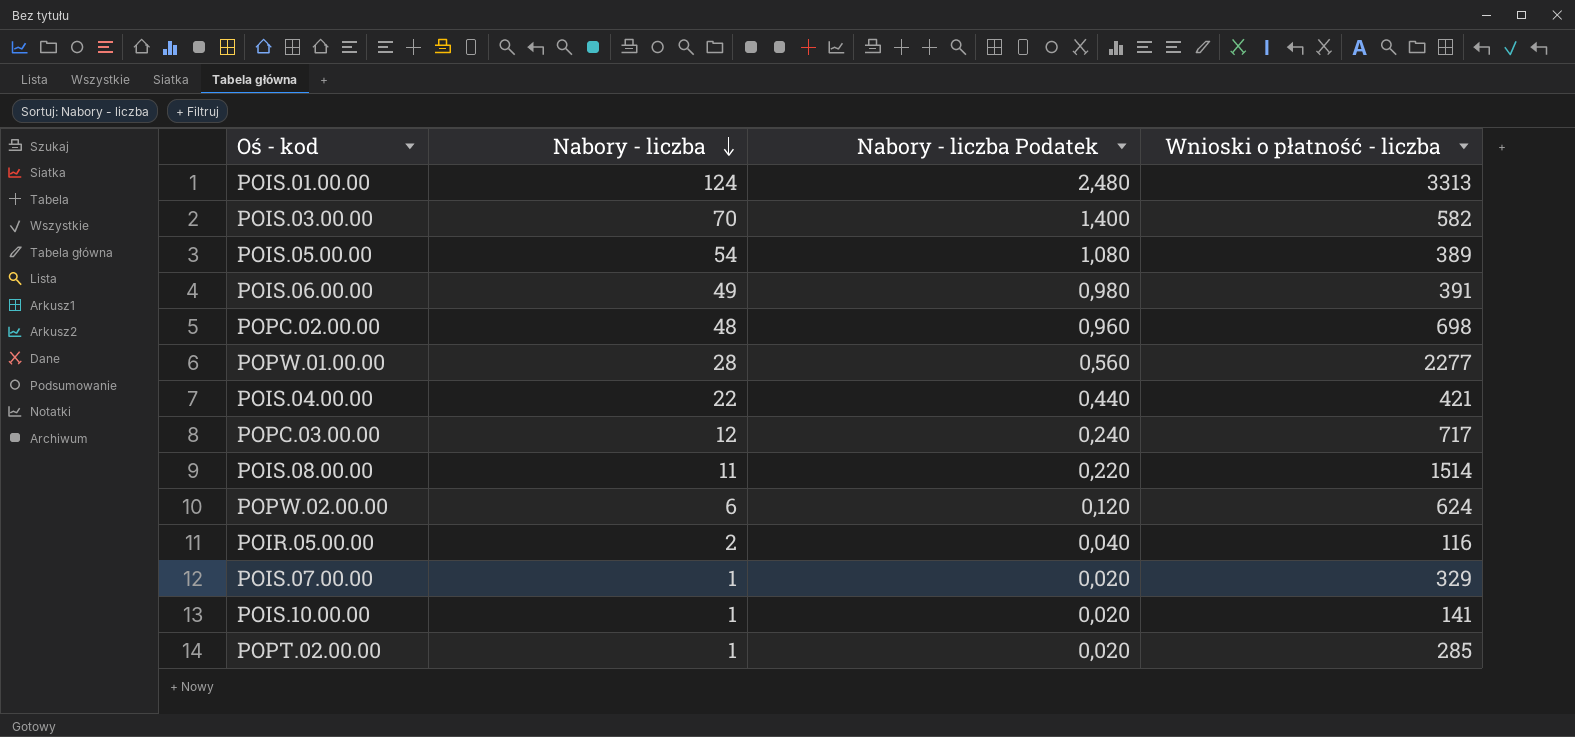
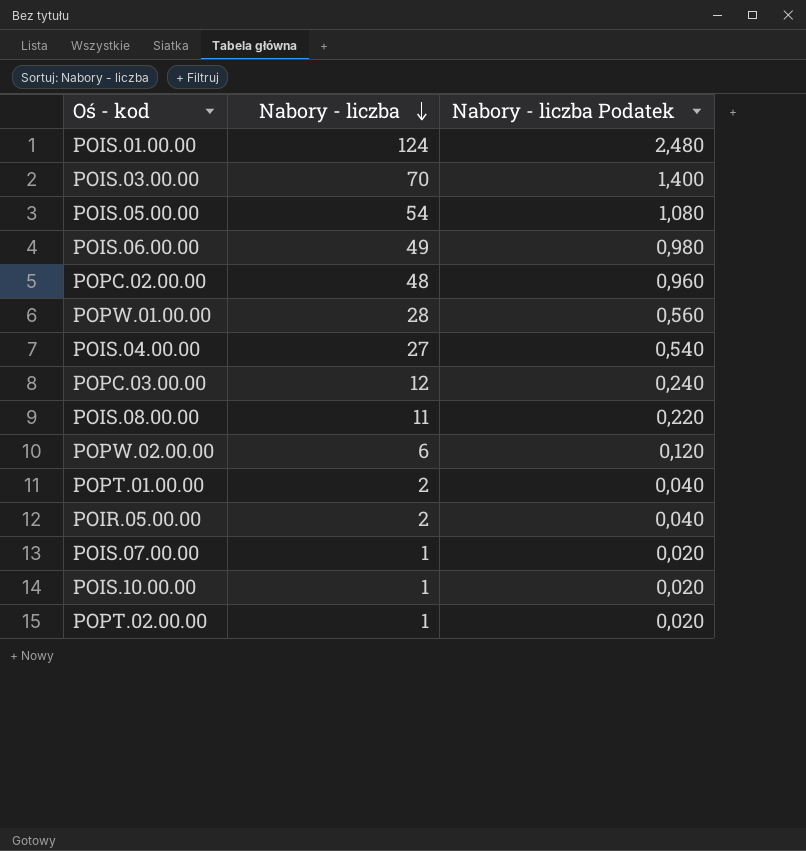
column Wnioski o płatność - liczba | position: 4 -> none
POIS.04.00.00 | Nabory - liczba: 22 -> 27
POIS.04.00.00 | Nabory - liczba Podatek: 0,440 -> 0,540
row POPT.01.00.00: none -> 2 | 0,040

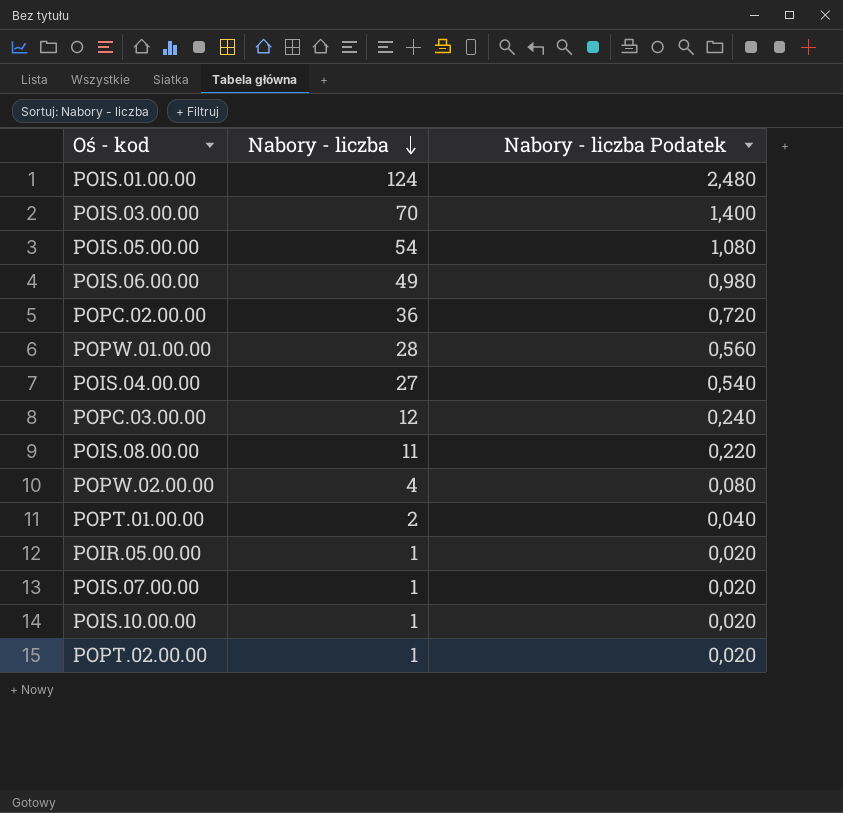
POPC.02.00.00 | Nabory - liczba: 48 -> 36
POPC.02.00.00 | Nabory - liczba Podatek: 0,960 -> 0,720
POPW.02.00.00 | Nabory - liczba: 6 -> 4
POPW.02.00.00 | Nabory - liczba Podatek: 0,120 -> 0,080
POIR.05.00.00 | Nabory - liczba: 2 -> 1
POIR.05.00.00 | Nabory - liczba Podatek: 0,040 -> 0,020

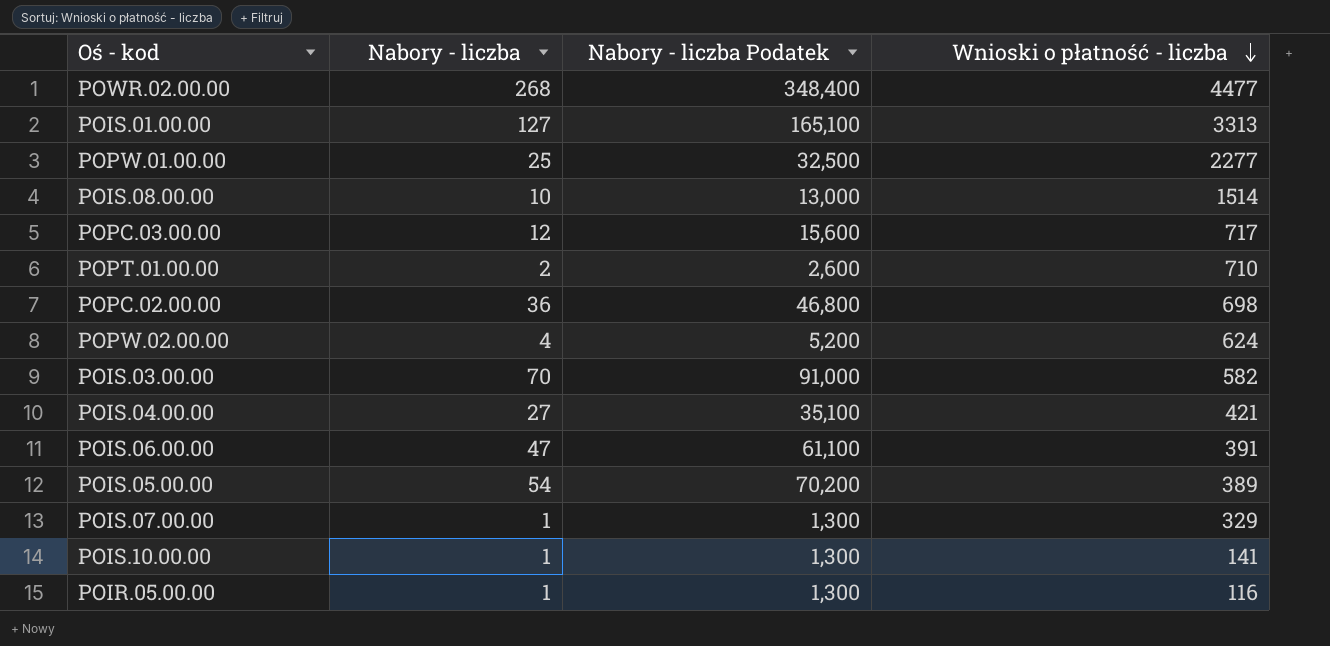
row order: Nabory - liczba descending -> Wnioski o płatność - liczba descending
column Nabory - liczba Podatek | formula: [Nabory - liczba] * 0,02 -> [Nabory - liczba] * 1,3
column Wnioski o płatność - liczba | position: none -> 4
row POPT.02.00.00: 1 | 0,020 -> none
row POWR.02.00.00: none -> 268 | 348,400 | 4477
POIS.01.00.00 | Nabory - liczba: 124 -> 127
POPW.01.00.00 | Nabory - liczba: 28 -> 25
POIS.08.00.00 | Nabory - liczba: 11 -> 10
POIS.06.00.00 | Nabory - liczba: 49 -> 47

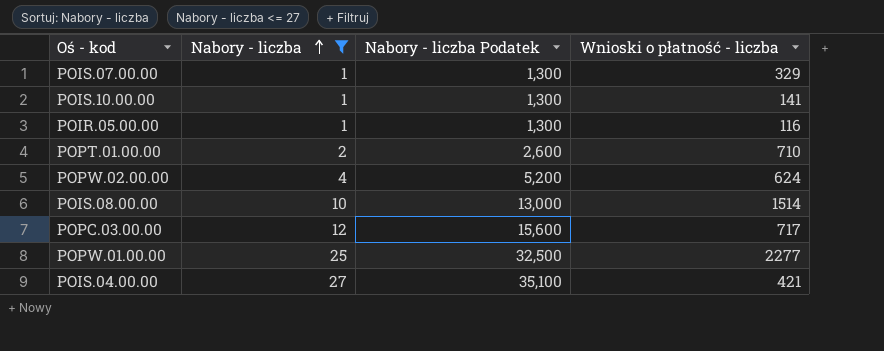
filter: none -> Nabory - liczba <= 27
row order: Wnioski o płatność - liczba descending -> Nabory - liczba ascending

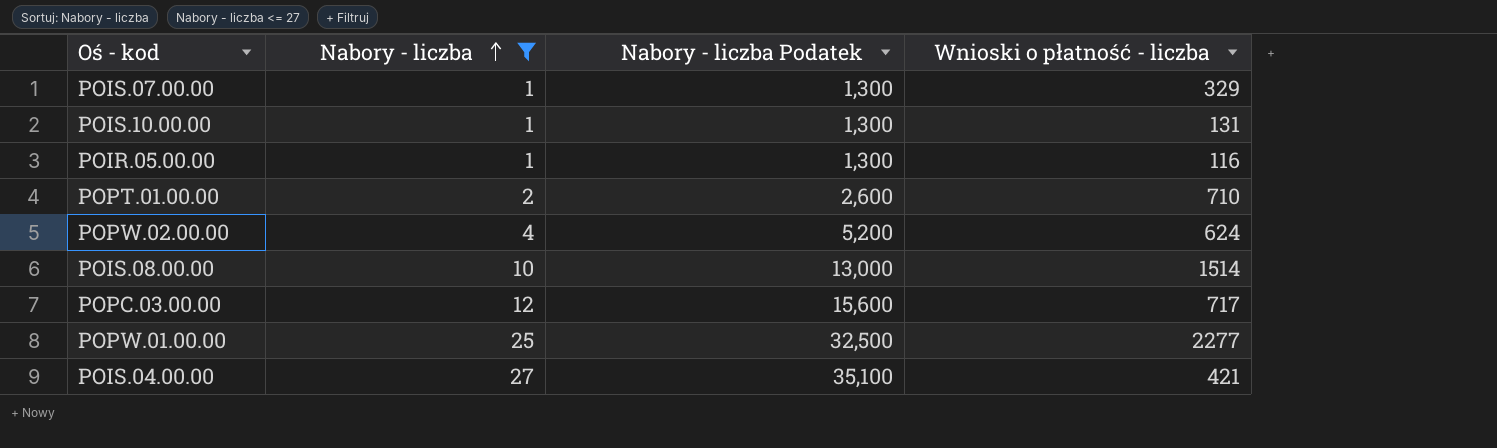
POIS.10.00.00 | Wnioski o płatność - liczba: 141 -> 131

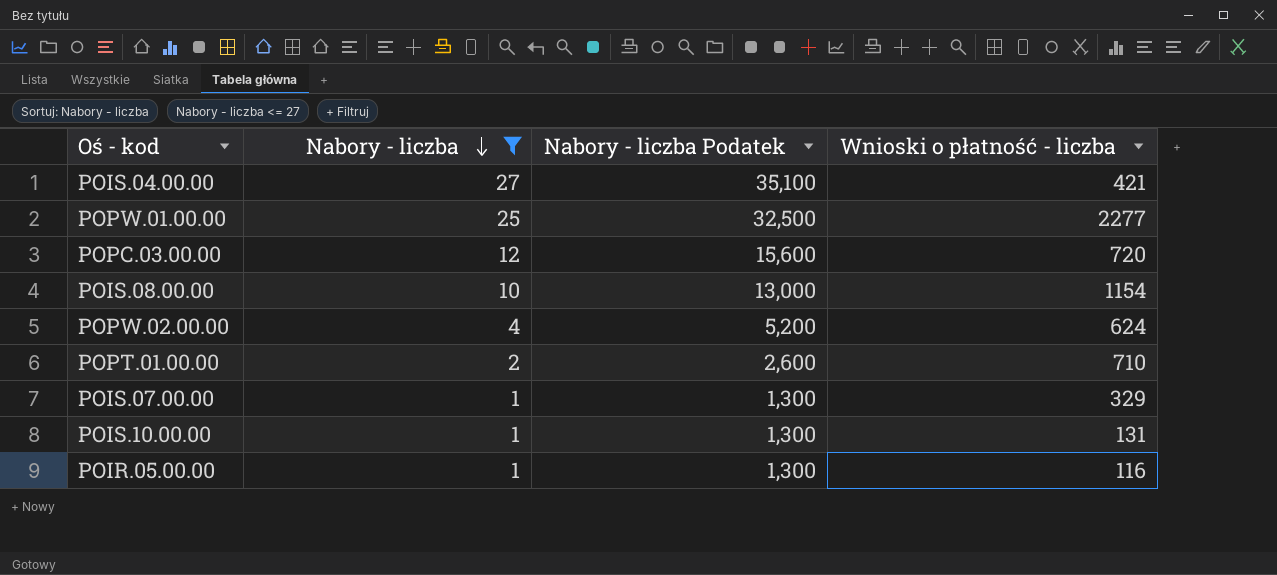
row order: Nabory - liczba ascending -> Nabory - liczba descending
POPC.03.00.00 | Wnioski o płatność - liczba: 717 -> 720
POIS.08.00.00 | Wnioski o płatność - liczba: 1514 -> 1154

